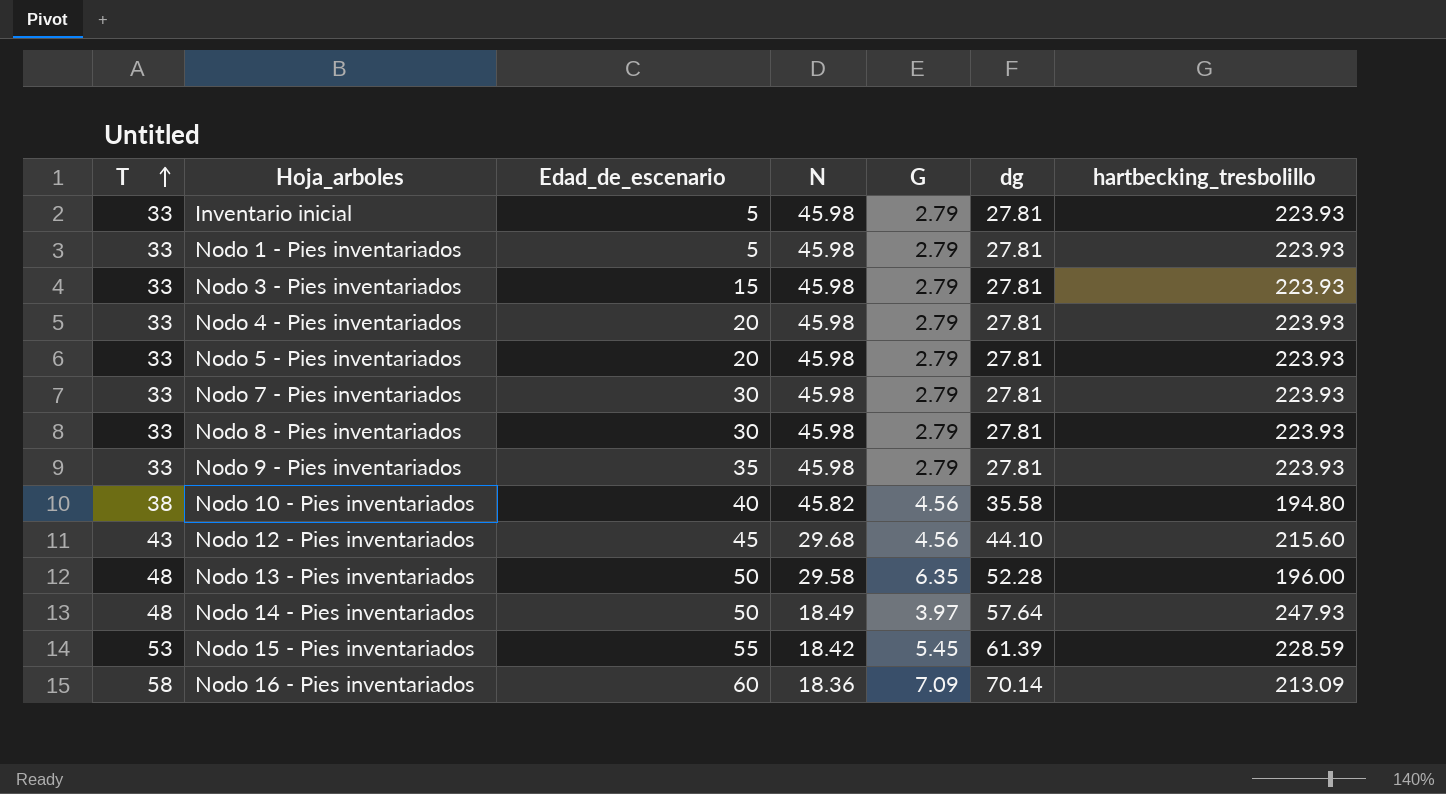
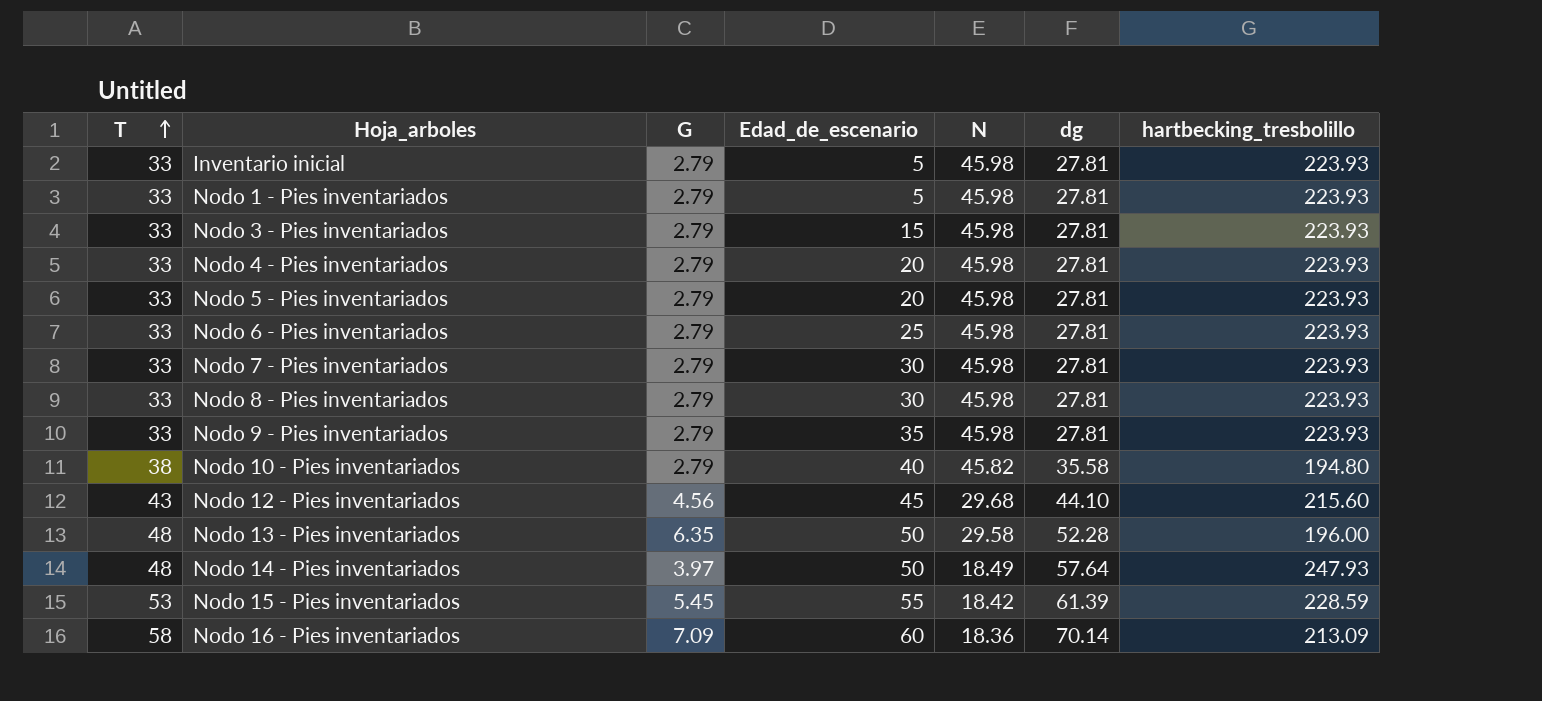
column G | position: 5 -> 3
row Nodo 6 - Pies inventariados: none -> 33 | 2.79 | 25 | 45.98 | 27.81 | 223.93
Nodo 10 - Pies inventariados | G: 4.56 -> 2.79

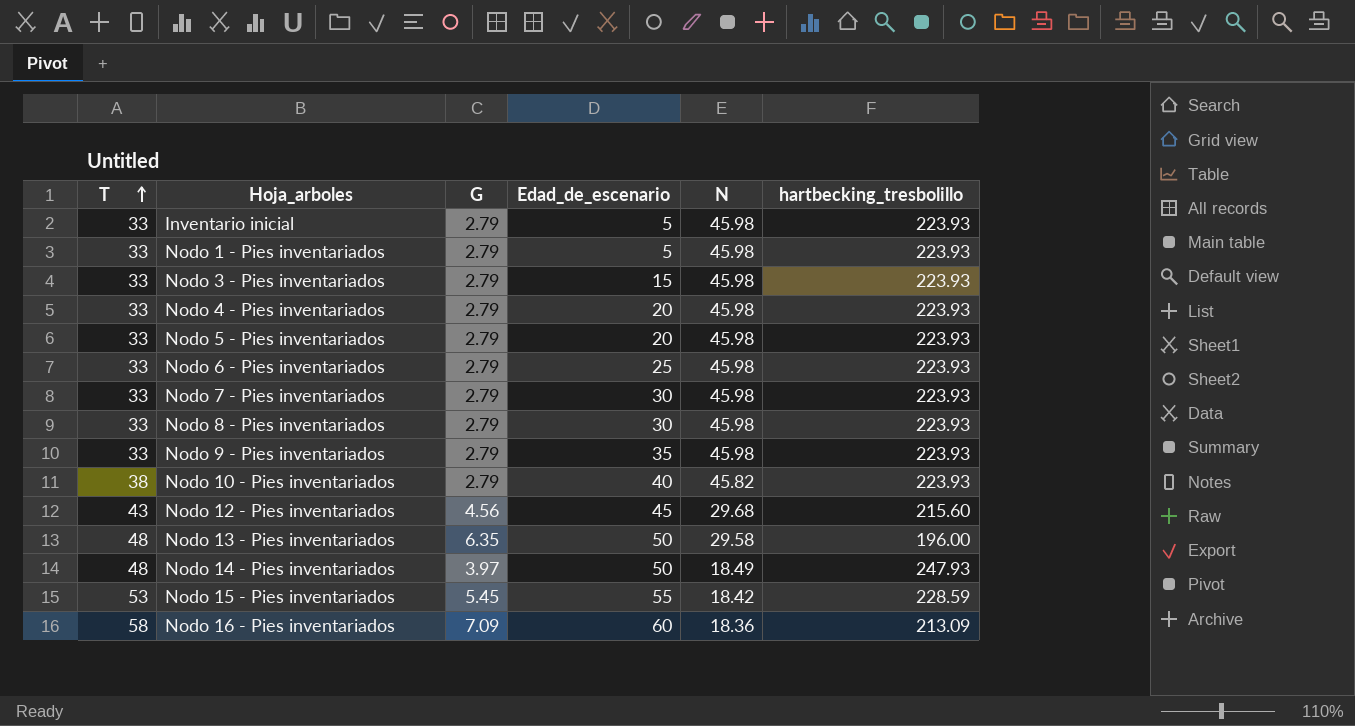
column dg | position: 6 -> none
Nodo 10 - Pies inventariados | hartbecking_tresbolillo: 194.80 -> 223.93

